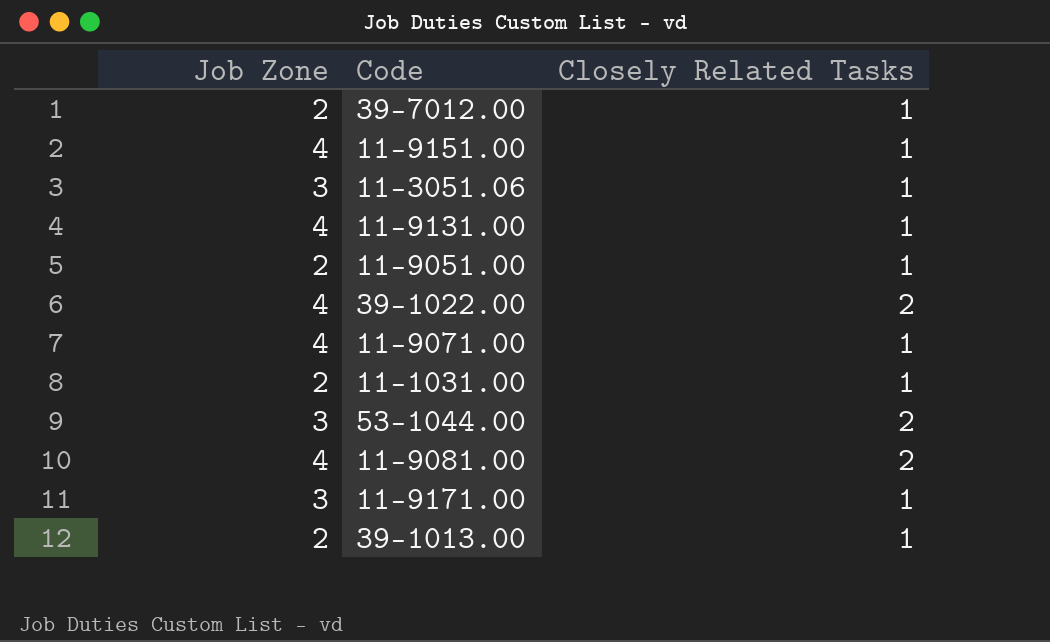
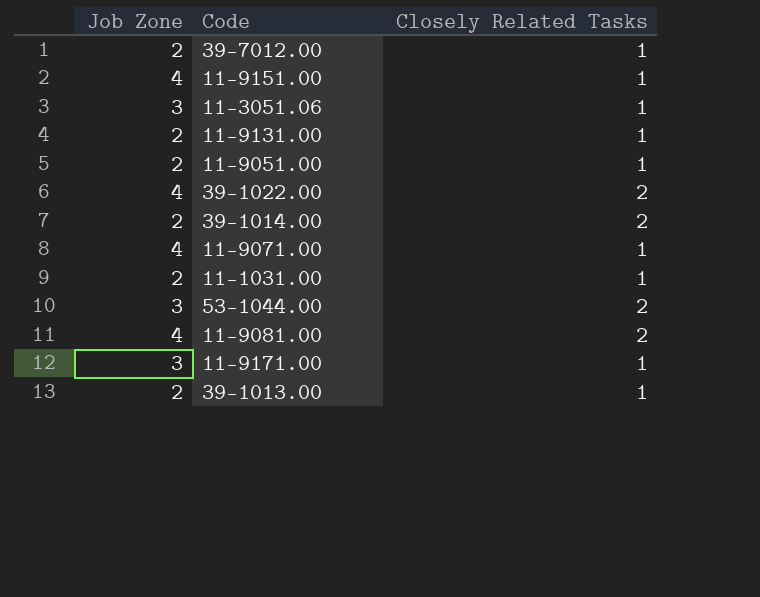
11-9131.00 | Job Zone: 4 -> 2
row 39-1014.00: none -> 2 | 2

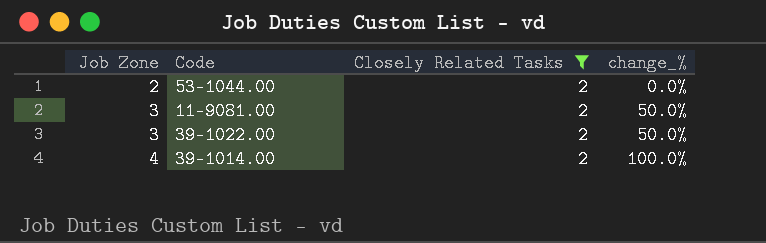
filter: none -> Closely Related Tasks = 2
row order: none -> Job Zone ascending
column change_% | formula: none -> ([Job Zone] - [Closely Related Tasks]) / [Closely Related Tasks]
53-1044.00 | Job Zone: 3 -> 2
11-9081.00 | Job Zone: 4 -> 3
39-1022.00 | Job Zone: 4 -> 3
39-1014.00 | Job Zone: 2 -> 4

